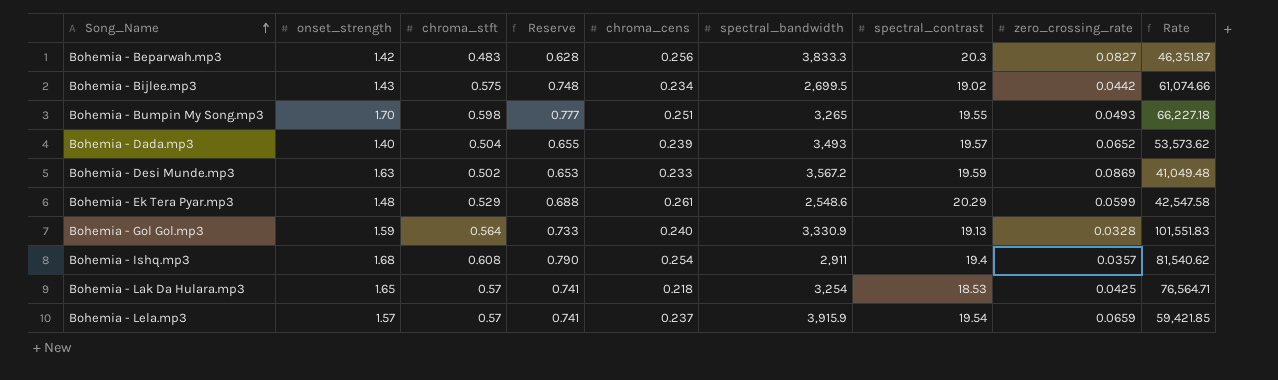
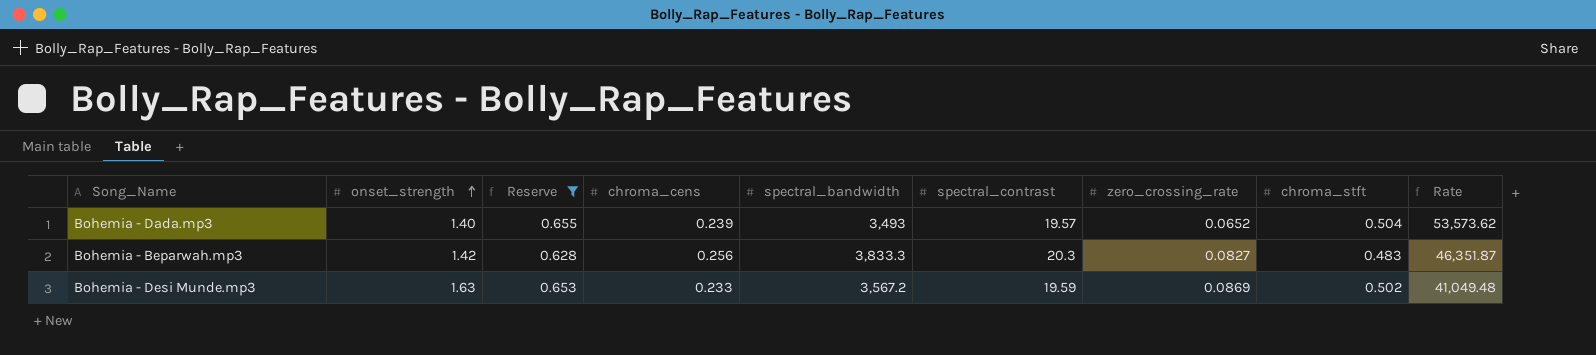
filter: none -> Reserve <= 0.655
row order: Song_Name ascending -> onset_strength ascending
column chroma_stft | position: 3 -> 8

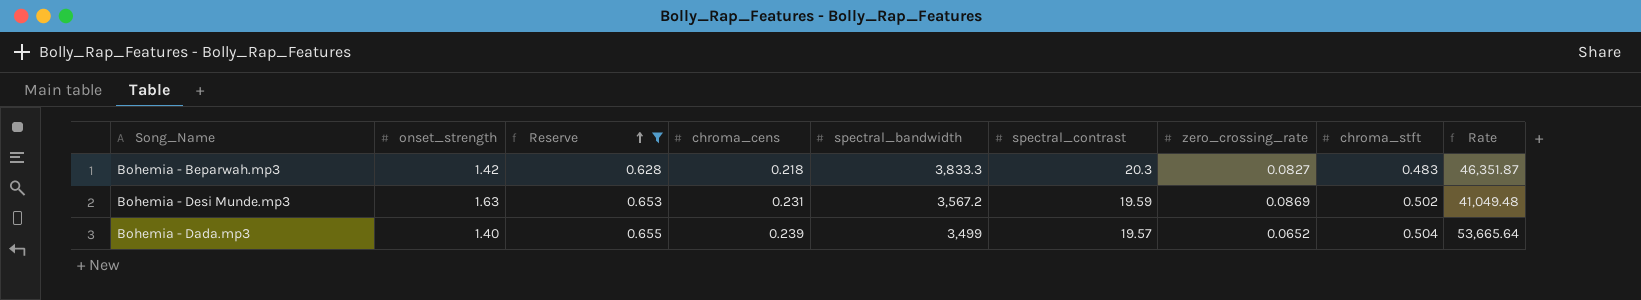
row order: onset_strength ascending -> Reserve ascending
Bohemia - Beparwah.mp3 | chroma_cens: 0.256 -> 0.218
Bohemia - Desi Munde.mp3 | chroma_cens: 0.233 -> 0.231
Bohemia - Dada.mp3 | spectral_bandwidth: 3,493 -> 3,499
Bohemia - Dada.mp3 | Rate: 53,573.62 -> 53,665.64

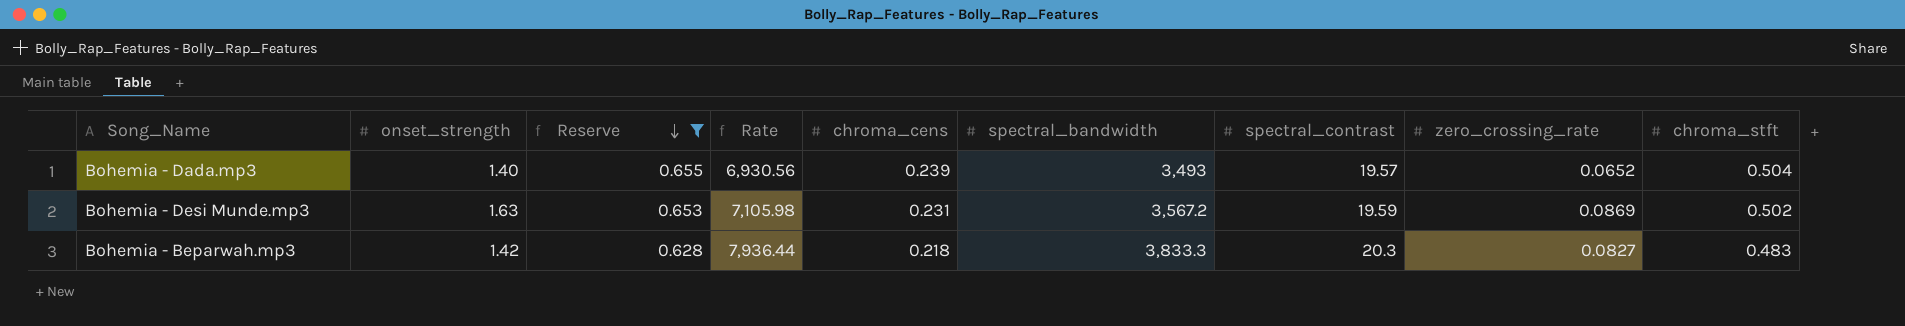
row order: Reserve ascending -> Reserve descending
column Rate | formula: [spectral_bandwidth] / [zero_crossing_rate] -> [spectral_bandwidth] / [chroma_stft]
column Rate | position: 9 -> 4
Bohemia - Dada.mp3 | spectral_bandwidth: 3,499 -> 3,493

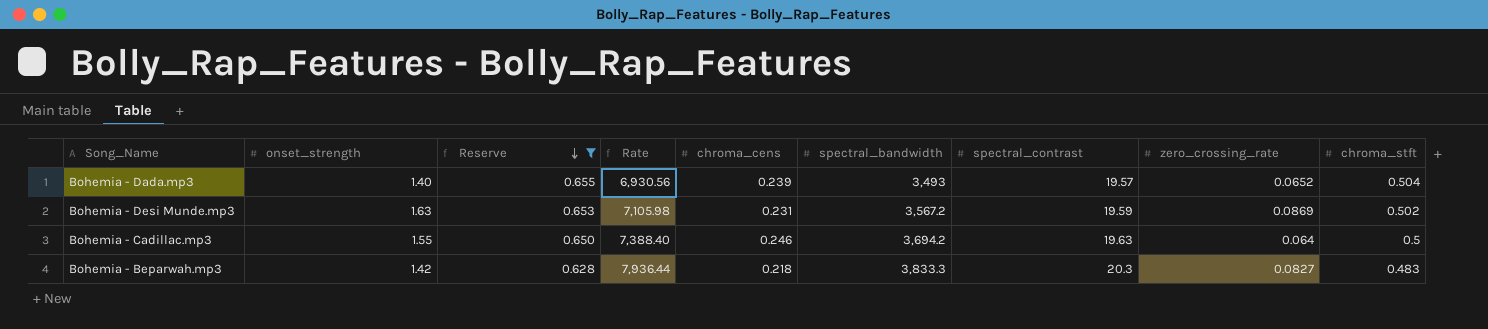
row Bohemia - Cadillac.mp3: none -> 1.55 | 0.650 | 7,388.40 | 0.246 | 3,694.2 | 19.63 | 0.064 | 0.5

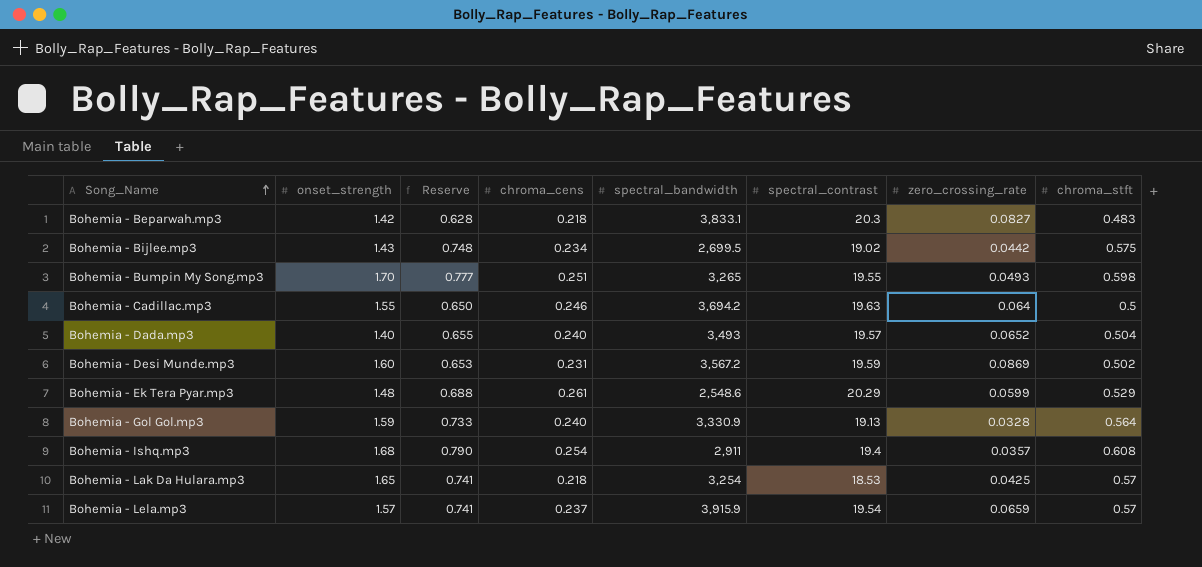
filter: Reserve <= 0.655 -> none
row order: Reserve descending -> Song_Name ascending
column Rate | formula: [spectral_bandwidth] / [chroma_stft] -> none
Bohemia - Beparwah.mp3 | spectral_bandwidth: 3,833.3 -> 3,833.1
Bohemia - Dada.mp3 | chroma_cens: 0.239 -> 0.240
Bohemia - Desi Munde.mp3 | onset_strength: 1.63 -> 1.60

